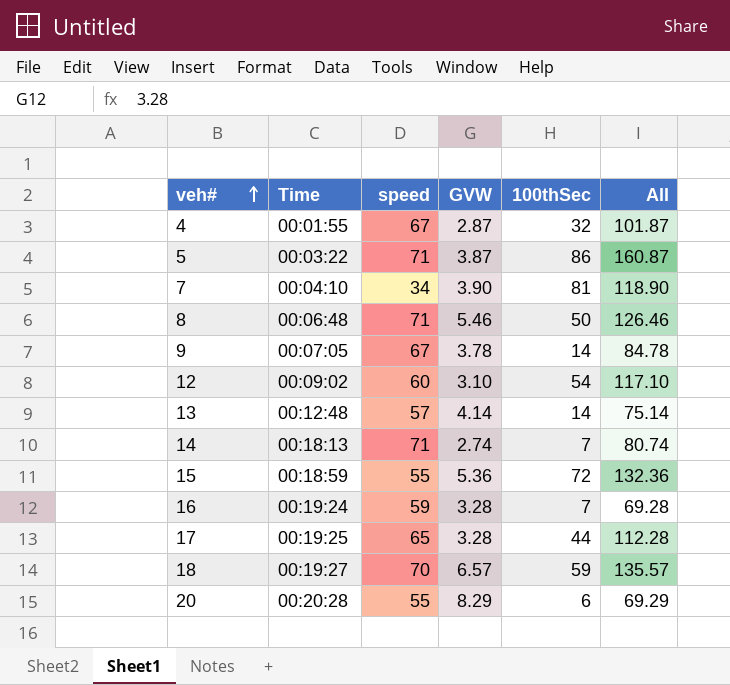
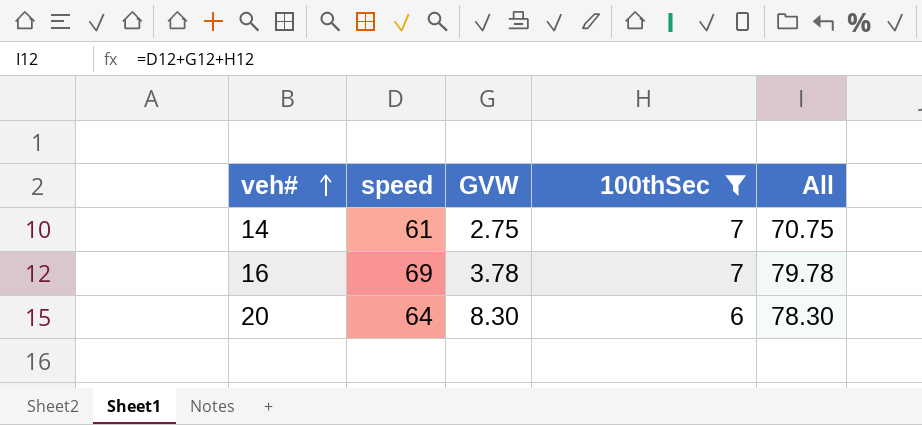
filter: none -> 100thSec <= 7
column Time | position: 2 -> none
14 | speed: 71 -> 61
14 | GVW: 2.74 -> 2.75
14 | All: 80.74 -> 70.75
16 | speed: 59 -> 69
16 | GVW: 3.28 -> 3.78
16 | All: 69.28 -> 79.78
20 | speed: 55 -> 64
20 | GVW: 8.29 -> 8.30
20 | All: 69.29 -> 78.30

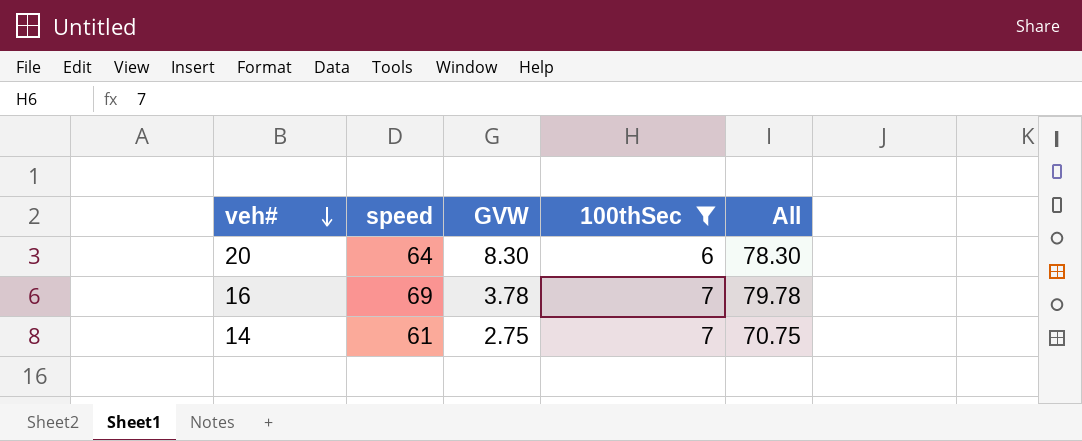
row order: veh# ascending -> veh# descending

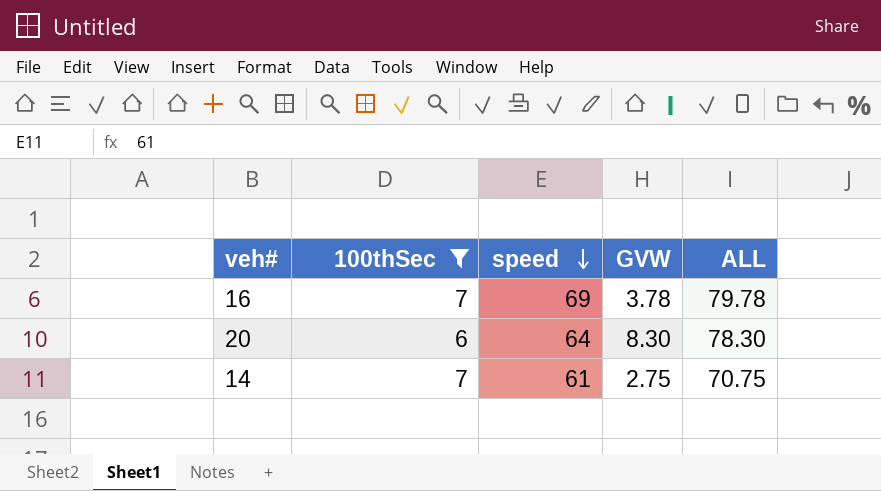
row order: veh# descending -> speed descending
column 100thSec | position: 4 -> 2
column name: All -> ALL

